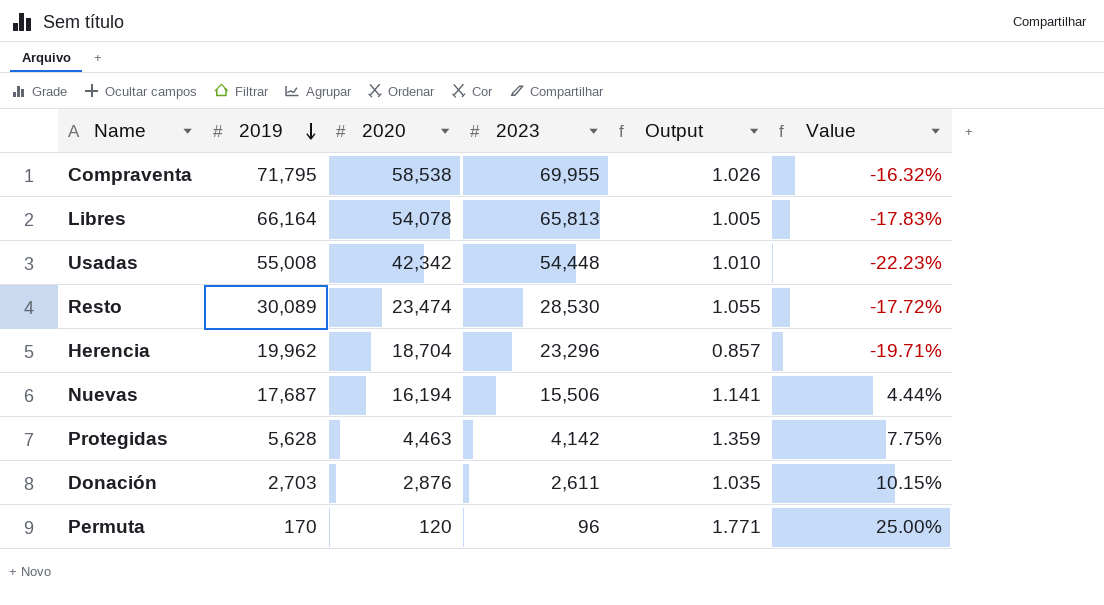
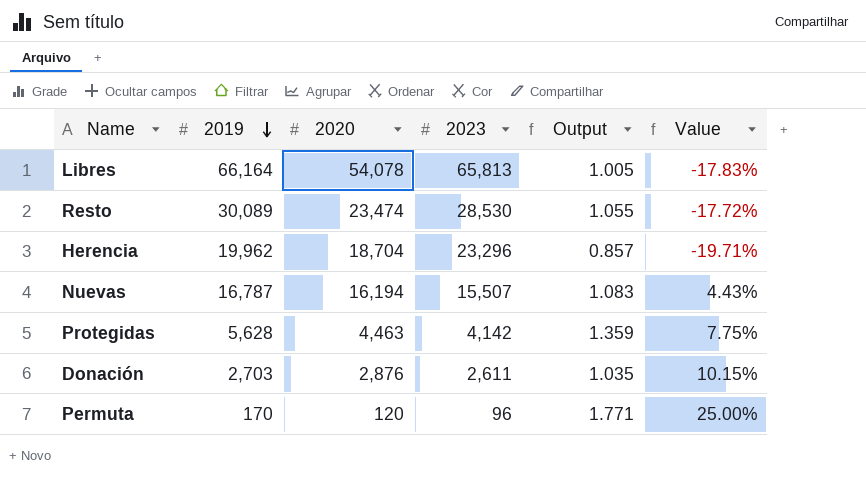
row Compraventa: 71,795 | 58,538 | 69,955 | 1.026 | -16.32% -> none
row Usadas: 55,008 | 42,342 | 54,448 | 1.010 | -22.23% -> none
Nuevas | 2019: 17,687 -> 16,787
Nuevas | 2023: 15,506 -> 15,507
Nuevas | Output: 1.141 -> 1.083
Nuevas | Value: 4.44% -> 4.43%

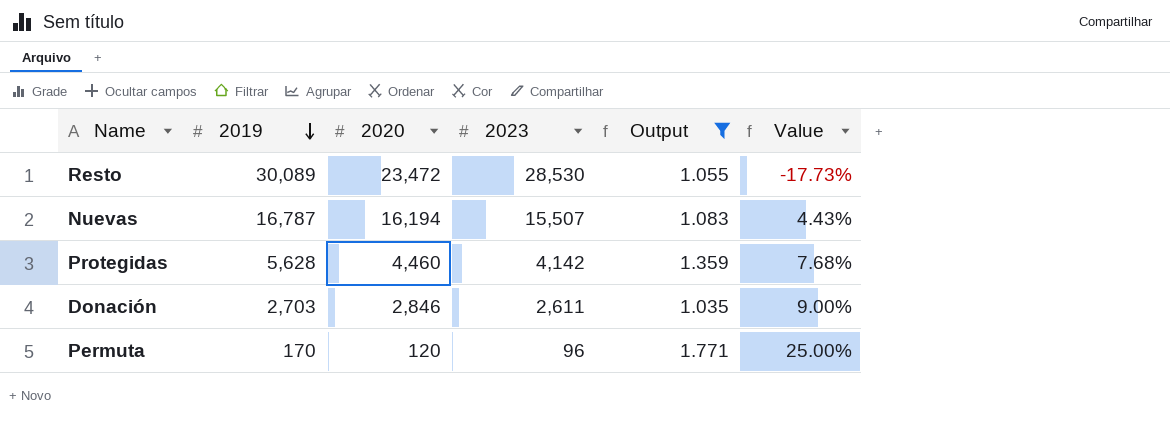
filter: none -> Output >= 1.035
Resto | 2020: 23,474 -> 23,472
Resto | Value: -17.72% -> -17.73%
Protegidas | 2020: 4,463 -> 4,460
Protegidas | Value: 7.75% -> 7.68%
Donación | 2020: 2,876 -> 2,846
Donación | Value: 10.15% -> 9.00%

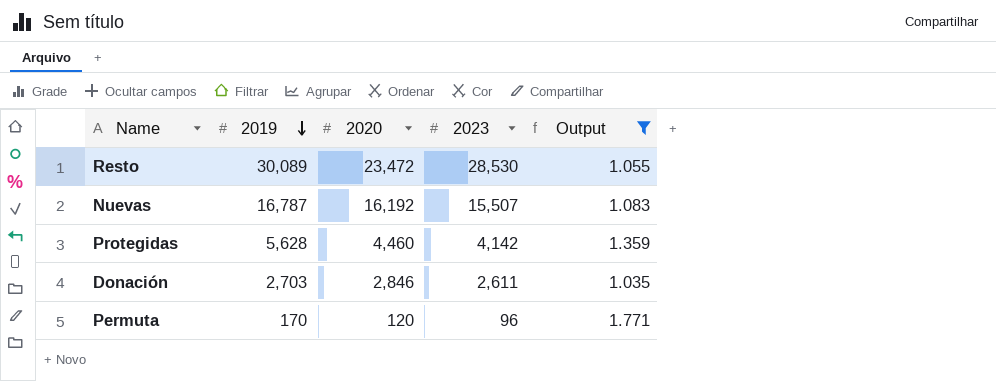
column Value | formula: ([2020] - [2023]) / [2023] -> none
Nuevas | 2020: 16,194 -> 16,192

